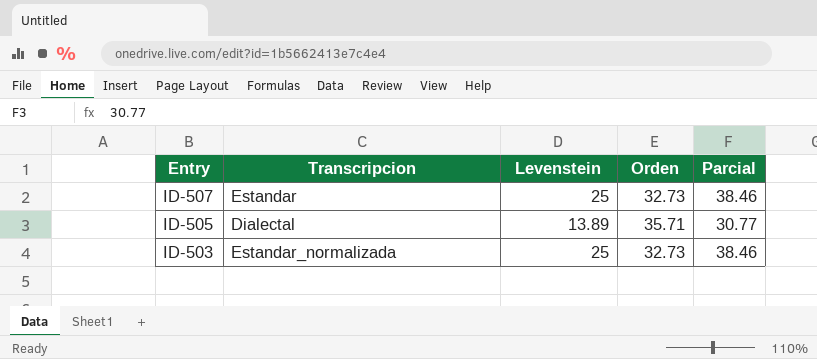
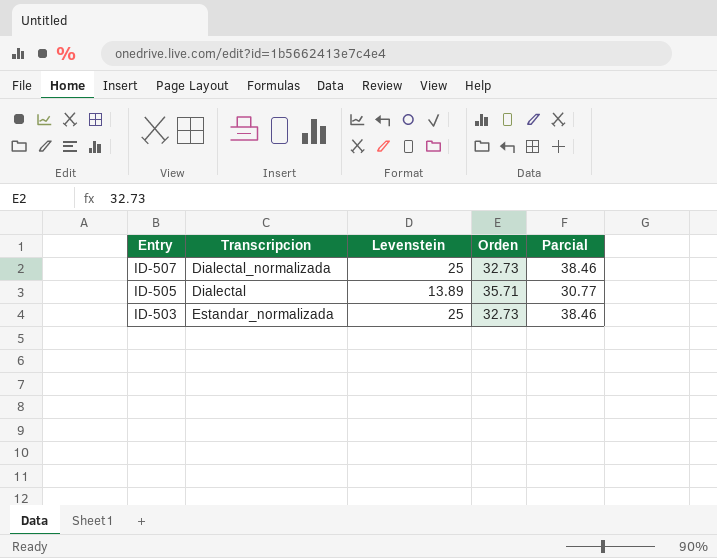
ID-507 | Transcripcion: Estandar -> Dialectal_normalizada

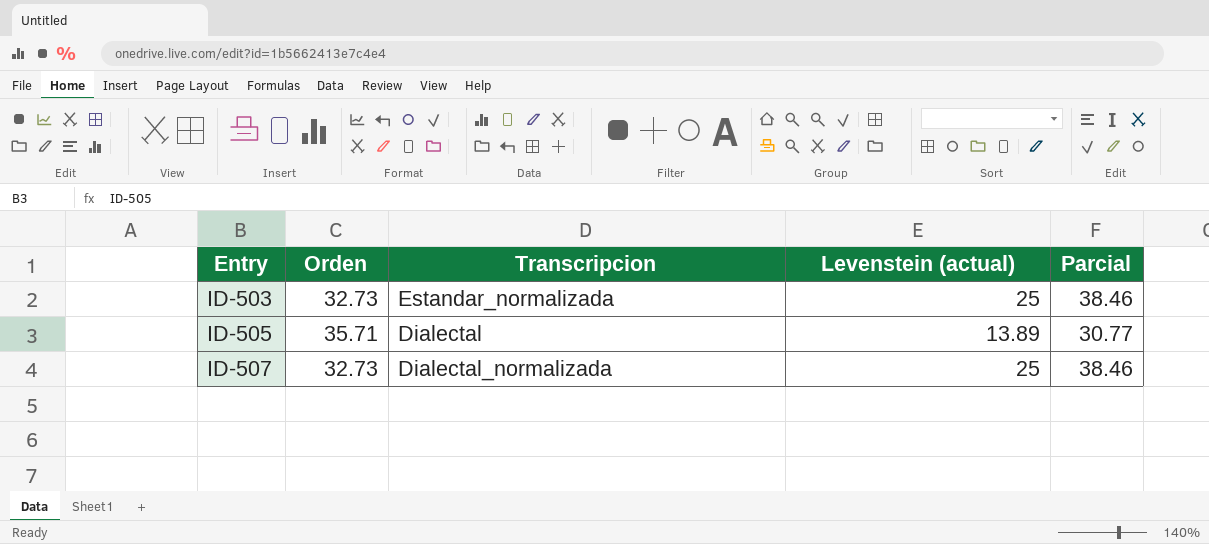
row order: Entry descending -> Entry ascending
column Orden | position: 4 -> 2
column name: Levenstein -> Levenstein (actual)

